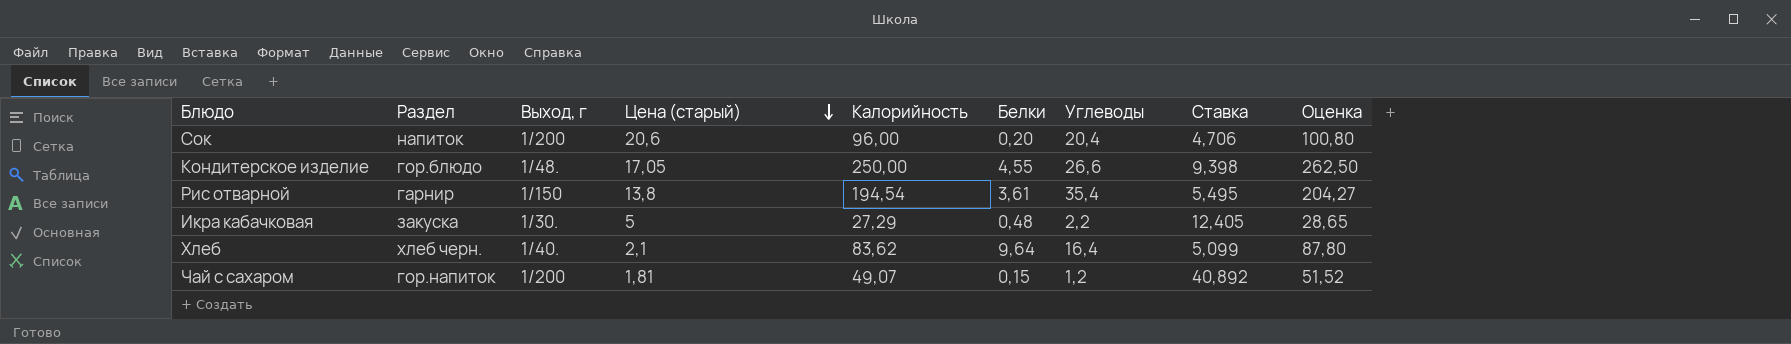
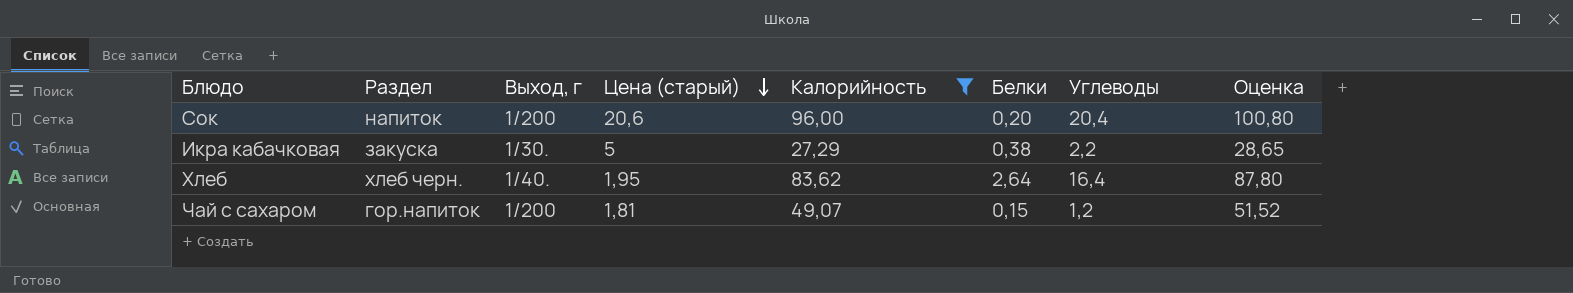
filter: none -> Калорийность <= 96,00
column Ставка | formula: [Калорийность] / [Углеводы] -> none
Икра кабачковая | Белки: 0,48 -> 0,38
Хлеб | Цена (старый): 2,1 -> 1,95
Хлеб | Белки: 9,64 -> 2,64

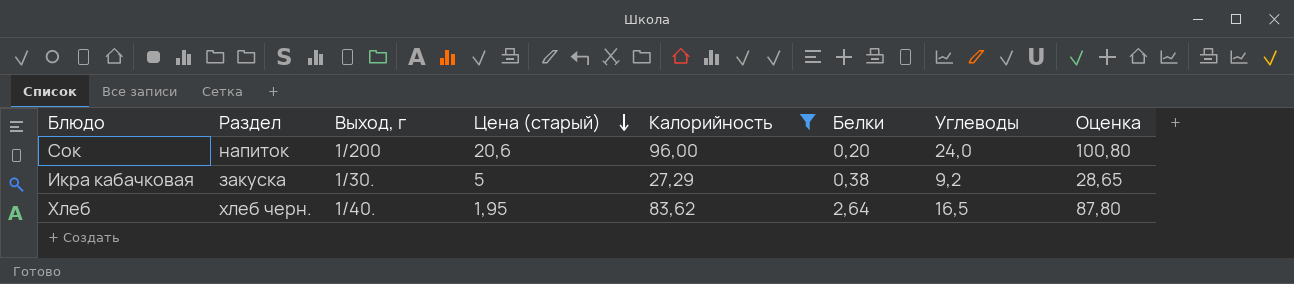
row Чай с сахаром: гор.напиток | 1/200 | 1,81 | 49,07 | 0,15 | 1,2 | 51,52 -> none
Сок | Углеводы: 20,4 -> 24,0
Икра кабачковая | Углеводы: 2,2 -> 9,2
Хлеб | Углеводы: 16,4 -> 16,5

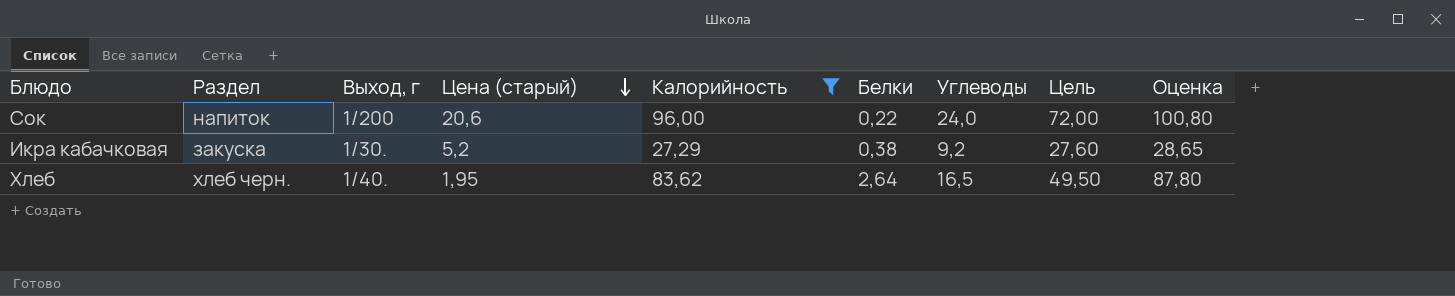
column Цель | formula: none -> [Углеводы] * 3
Сок | Белки: 0,20 -> 0,22
Икра кабачковая | Цена (старый): 5 -> 5,2

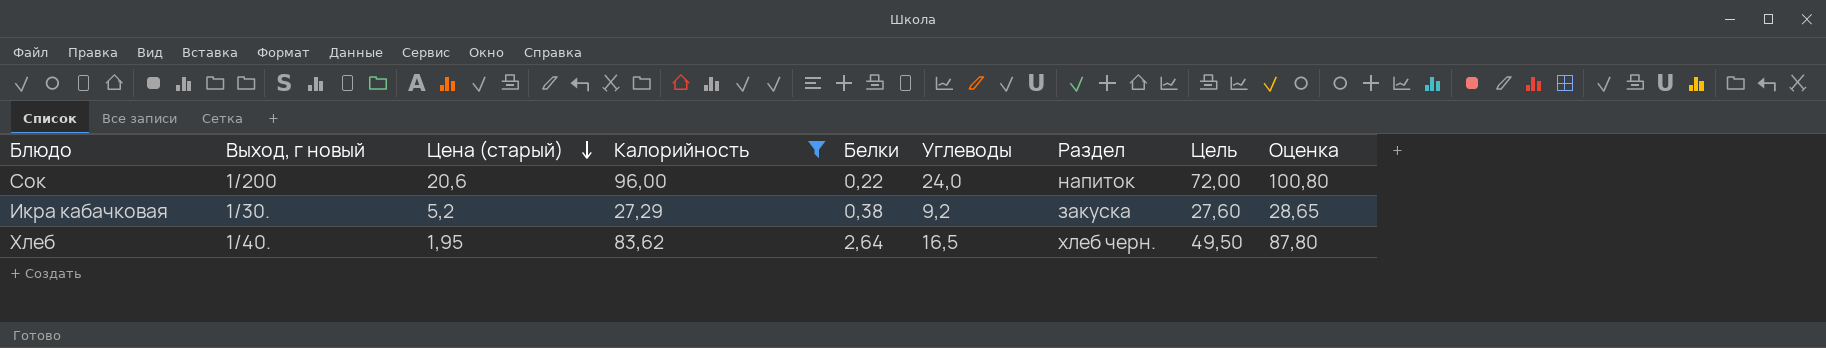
column name: Выход, г -> Выход, г новый
column Раздел | position: 2 -> 7

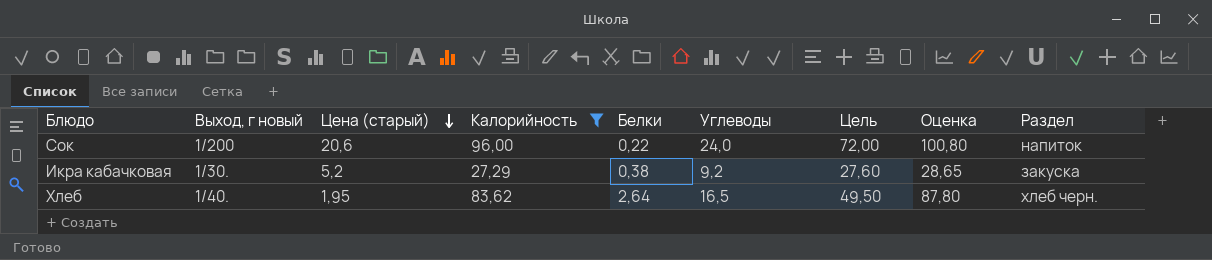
column Раздел | position: 7 -> 9

